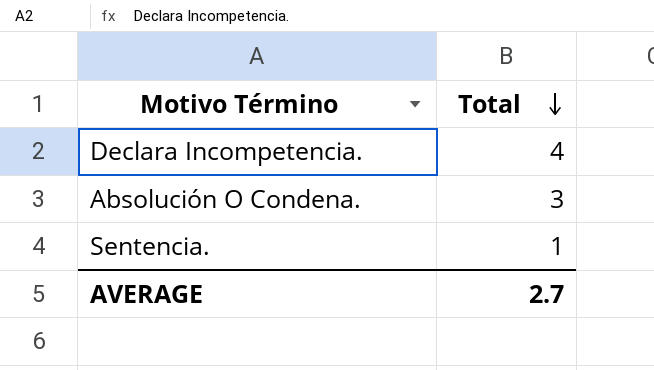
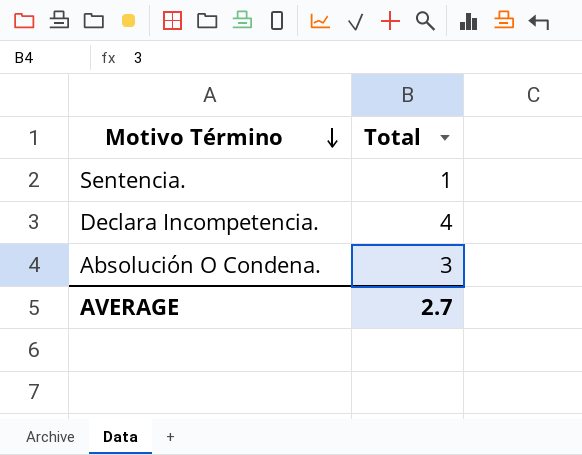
row order: Total descending -> Motivo Término descending

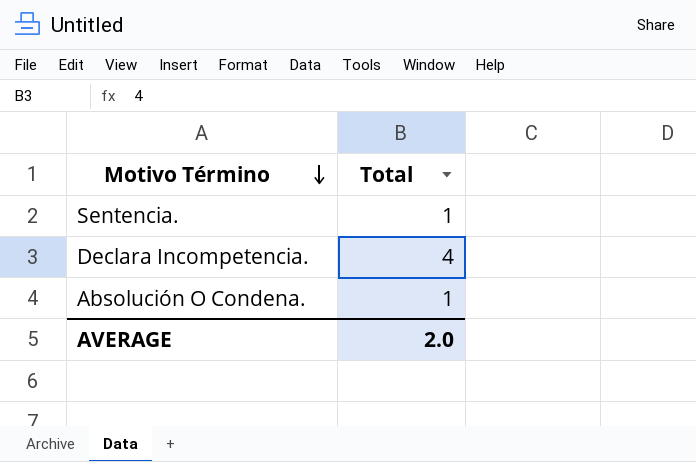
Absolución O Condena. | Total: 3 -> 1
AVERAGE | Total: 2.7 -> 2.0

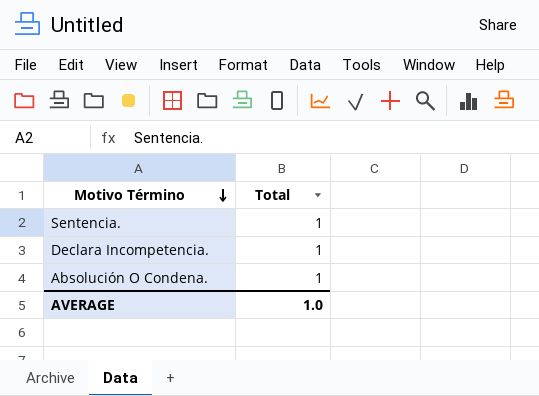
Declara Incompetencia. | Total: 4 -> 1
AVERAGE | Total: 2.0 -> 1.0

